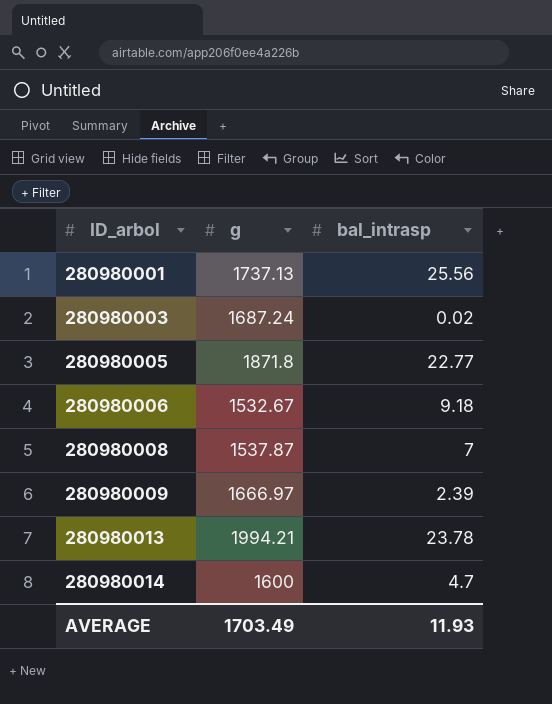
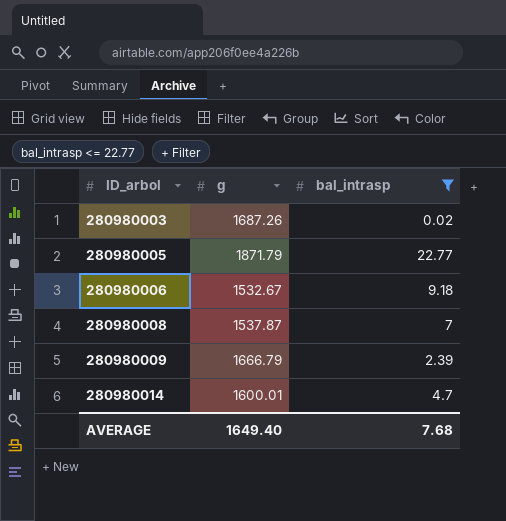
filter: none -> bal_intrasp <= 22.77
280980003 | g: 1687.24 -> 1687.26
280980005 | g: 1871.8 -> 1871.79
280980009 | g: 1666.97 -> 1666.79
280980014 | g: 1600 -> 1600.01
AVERAGE | g: 1703.49 -> 1649.40
AVERAGE | bal_intrasp: 11.93 -> 7.68

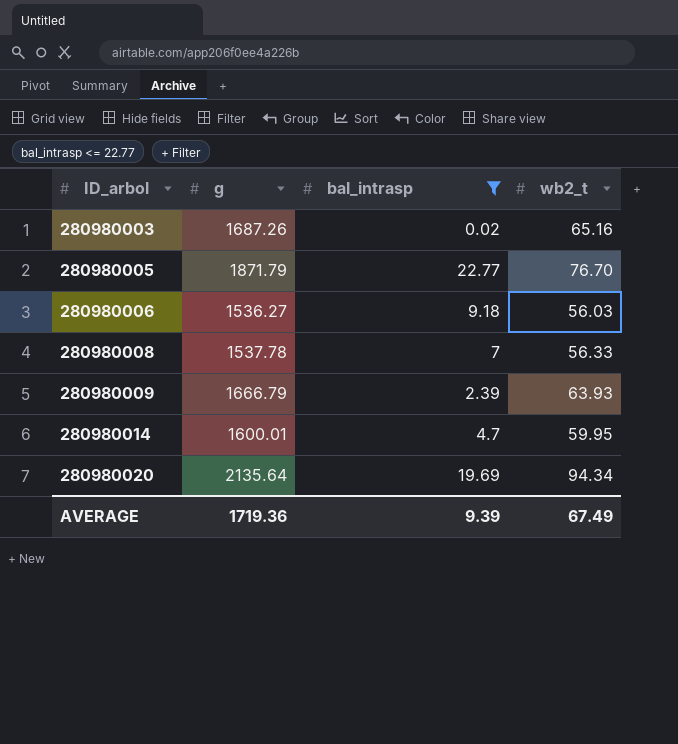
column wb2_t | position: none -> 4
280980006 | g: 1532.67 -> 1536.27
280980008 | g: 1537.87 -> 1537.78
row 280980020: none -> 2135.64 | 19.69 | 94.34
AVERAGE | g: 1649.40 -> 1719.36
AVERAGE | bal_intrasp: 7.68 -> 9.39

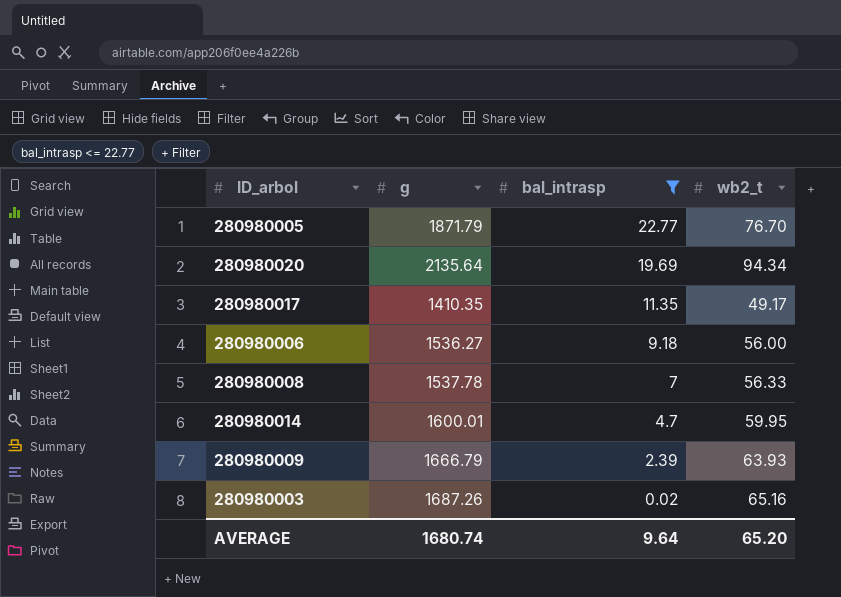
row order: ID_arbol ascending -> bal_intrasp descending
row 280980017: none -> 1410.35 | 11.35 | 49.17
280980006 | wb2_t: 56.03 -> 56.00
AVERAGE | g: 1719.36 -> 1680.74
AVERAGE | bal_intrasp: 9.39 -> 9.64
AVERAGE | wb2_t: 67.49 -> 65.20

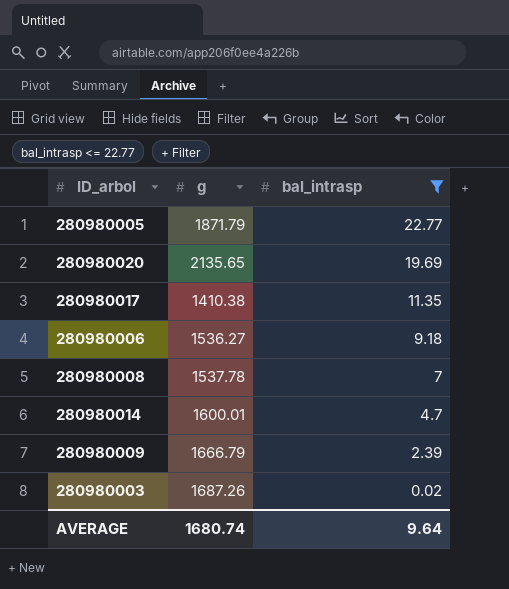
column wb2_t | position: 4 -> none
280980020 | g: 2135.64 -> 2135.65
280980017 | g: 1410.35 -> 1410.38

